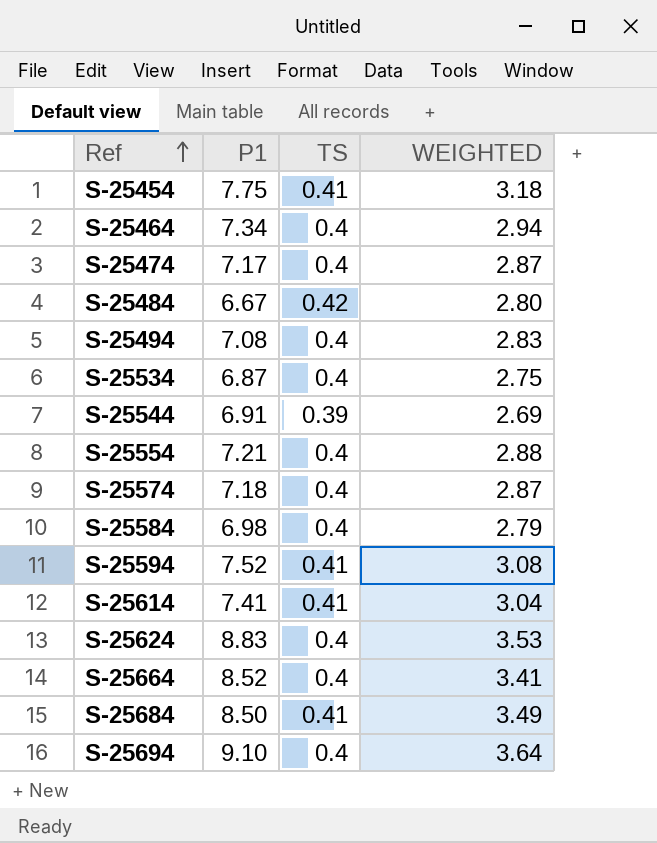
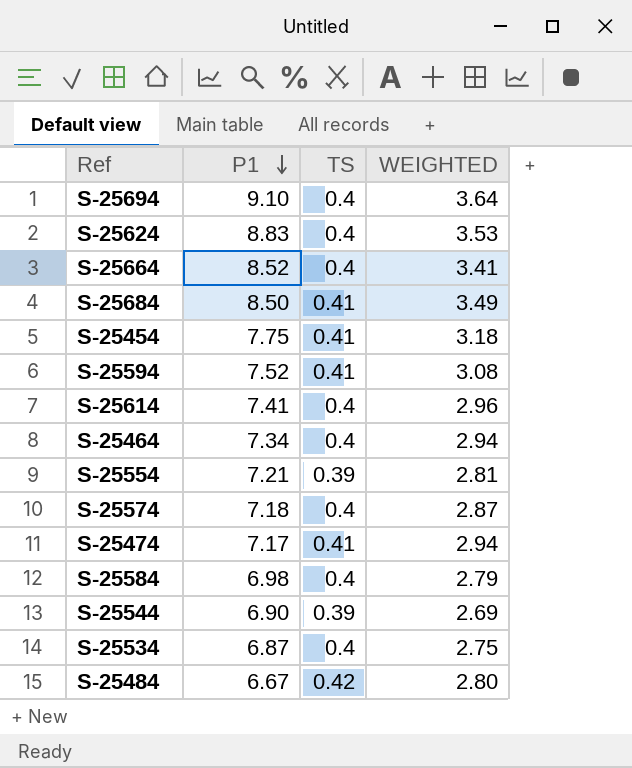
row order: Ref ascending -> P1 descending
row S-25494: 7.08 | 0.4 | 2.83 -> none
S-25614 | TS: 0.41 -> 0.4
S-25614 | WEIGHTED: 3.04 -> 2.96
S-25554 | TS: 0.4 -> 0.39
S-25554 | WEIGHTED: 2.88 -> 2.81
S-25474 | TS: 0.4 -> 0.41
S-25474 | WEIGHTED: 2.87 -> 2.94
S-25544 | P1: 6.91 -> 6.90

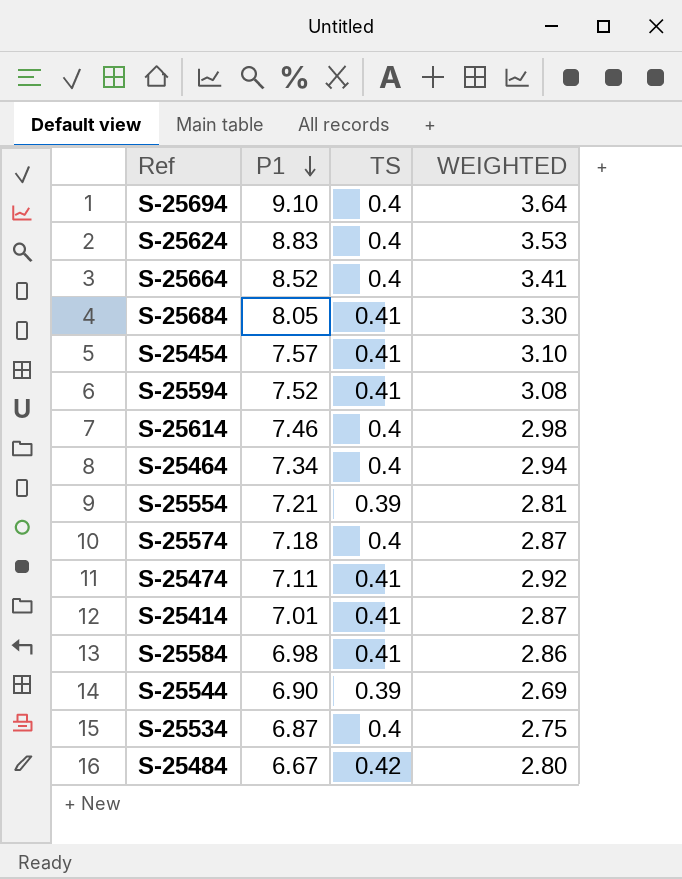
S-25684 | P1: 8.50 -> 8.05
S-25684 | WEIGHTED: 3.49 -> 3.30
S-25454 | P1: 7.75 -> 7.57
S-25454 | WEIGHTED: 3.18 -> 3.10
S-25614 | P1: 7.41 -> 7.46
S-25614 | WEIGHTED: 2.96 -> 2.98
S-25474 | P1: 7.17 -> 7.11
S-25474 | WEIGHTED: 2.94 -> 2.92
row S-25414: none -> 7.01 | 0.41 | 2.87
S-25584 | TS: 0.4 -> 0.41
S-25584 | WEIGHTED: 2.79 -> 2.86

